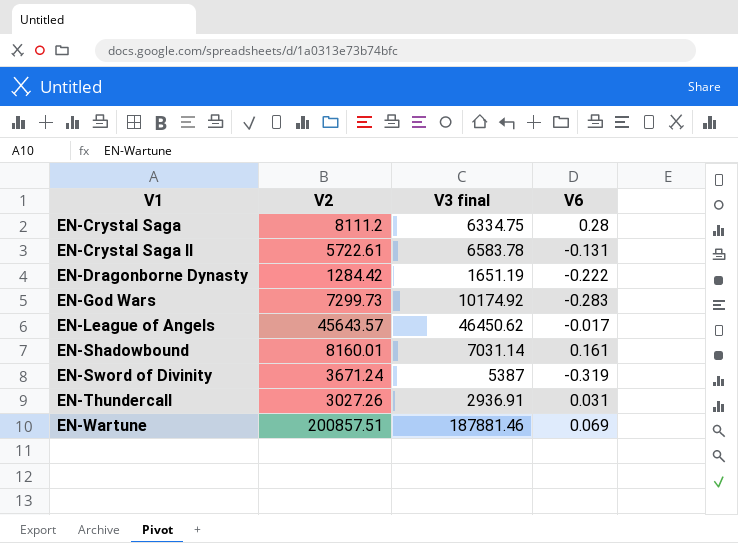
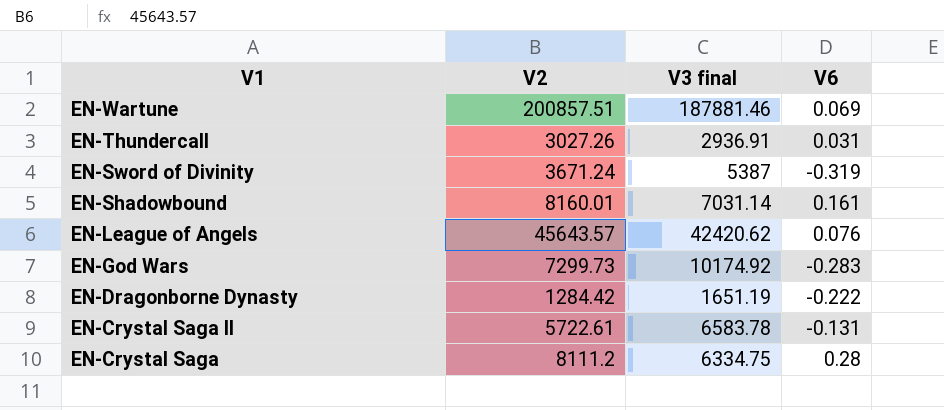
row order: V1 ascending -> V1 descending
EN-League of Angels | V3 final: 46450.62 -> 42420.62
EN-League of Angels | V6: -0.017 -> 0.076

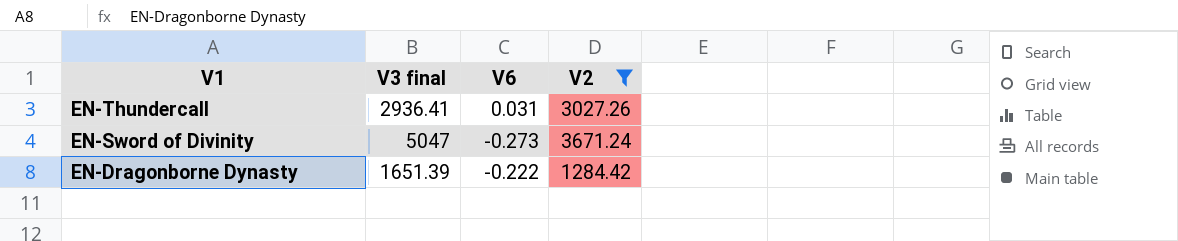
filter: none -> V2 <= 3671.24
column V2 | position: 2 -> 4
EN-Thundercall | V3 final: 2936.91 -> 2936.41
EN-Sword of Divinity | V3 final: 5387 -> 5047
EN-Sword of Divinity | V6: -0.319 -> -0.273
EN-Dragonborne Dynasty | V3 final: 1651.19 -> 1651.39

